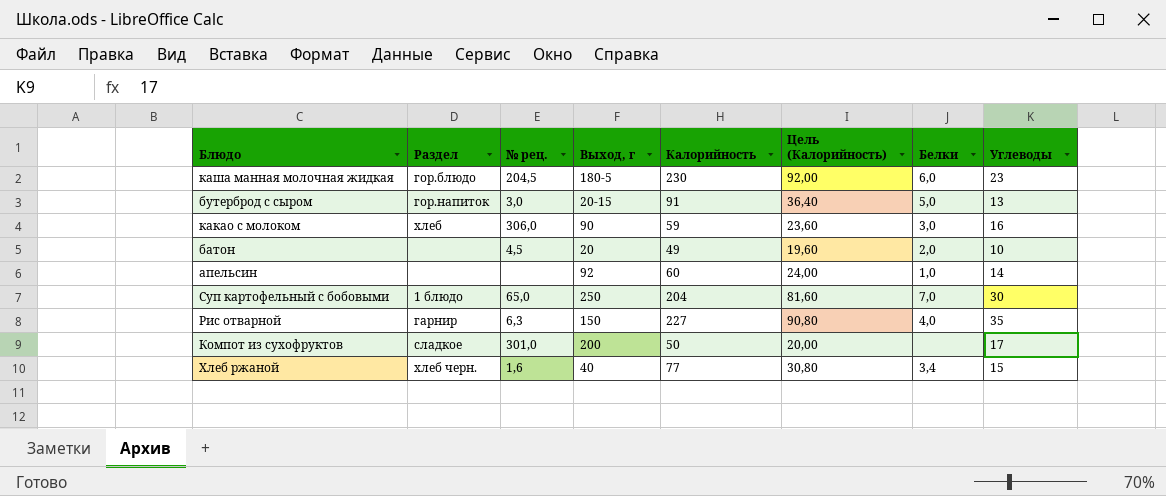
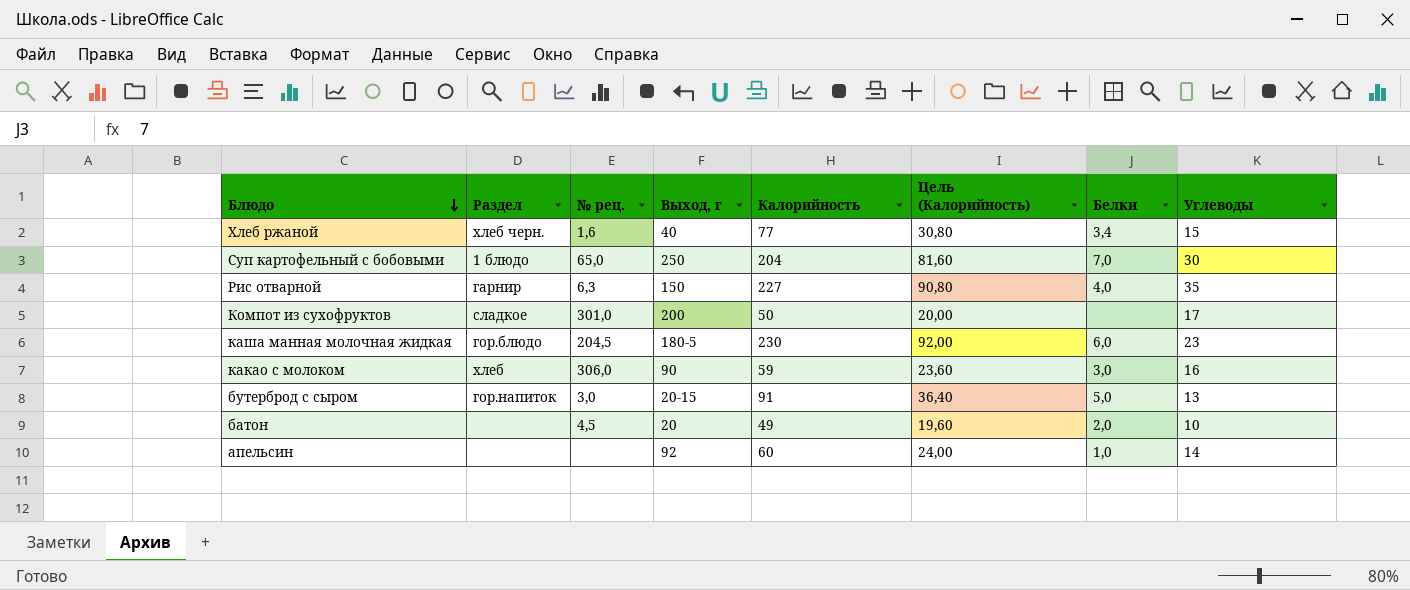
row order: none -> Блюдо descending

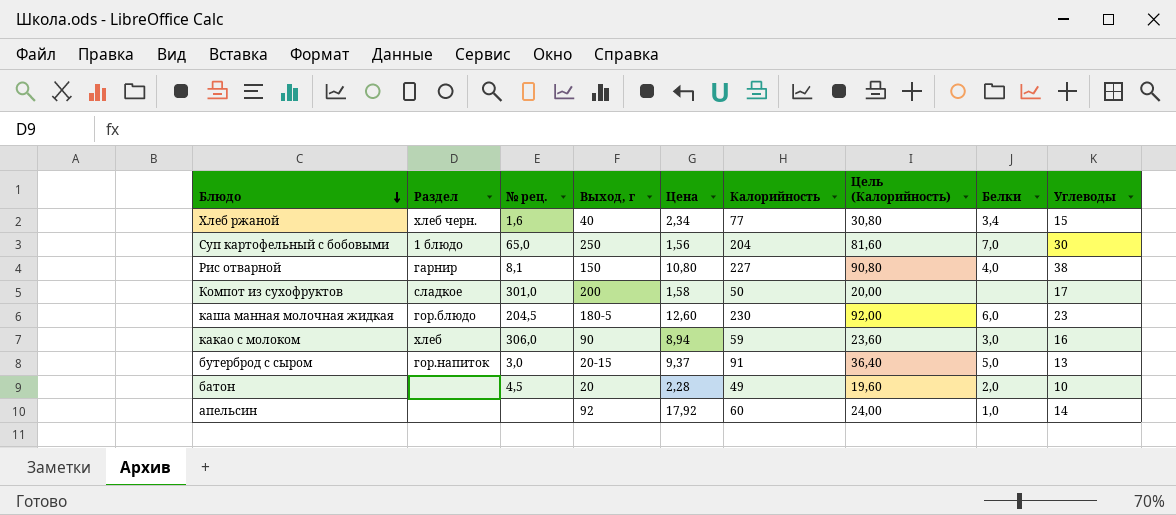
column Цена | position: none -> 5
Рис отварной | № рец.: 6,3 -> 8,1
Рис отварной | Углеводы: 35 -> 38

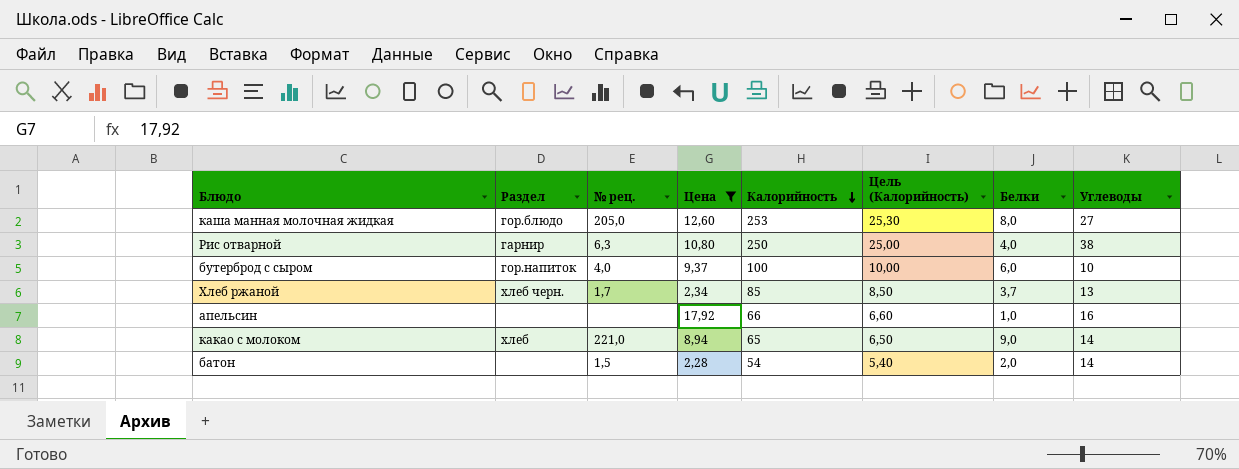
filter: none -> Цена >= 2,28
row order: Блюдо descending -> Калорийность descending
column Выход, г | position: 4 -> none
column Цель (Калорийность) | formula: [Калорийность] * 0,4 -> [Калорийность] * 0,1
каша манная молочная жидкая | № рец.: 204,5 -> 205,0
каша манная молочная жидкая | Калорийность: 230 -> 253
каша манная молочная жидкая | Белки: 6,0 -> 8,0
каша манная молочная жидкая | Углеводы: 23 -> 27
Рис отварной | № рец.: 8,1 -> 6,3
Рис отварной | Калорийность: 227 -> 250
бутерброд с сыром | № рец.: 3,0 -> 4,0
бутерброд с сыром | Калорийность: 91 -> 100
бутерброд с сыром | Белки: 5,0 -> 6,0
бутерброд с сыром | Углеводы: 13 -> 10
Хлеб ржаной | № рец.: 1,6 -> 1,7
Хлеб ржаной | Калорийность: 77 -> 85
Хлеб ржаной | Белки: 3,4 -> 3,7
Хлеб ржаной | Углеводы: 15 -> 13
апельсин | Калорийность: 60 -> 66
апельсин | Углеводы: 14 -> 16
какао с молоком | № рец.: 306,0 -> 221,0
какао с молоком | Калорийность: 59 -> 65
какао с молоком | Белки: 3,0 -> 9,0
какао с молоком | Углеводы: 16 -> 14
батон | № рец.: 4,5 -> 1,5
батон | Калорийность: 49 -> 54
батон | Углеводы: 10 -> 14

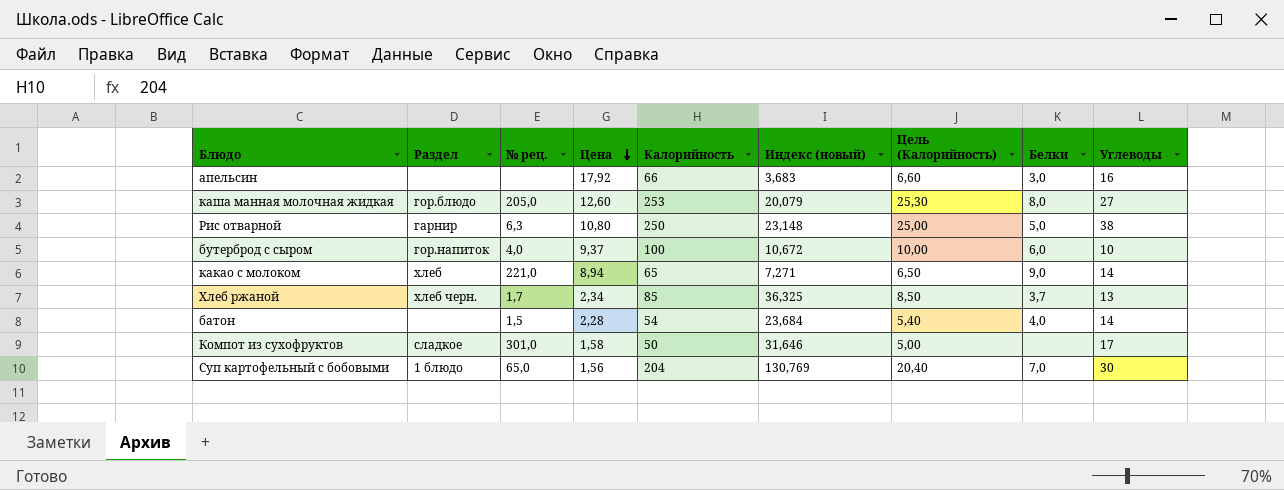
filter: Цена >= 2,28 -> none
row order: Калорийность descending -> Цена descending
column Индекс (новый) | formula: none -> [Калорийность] / [Цена]
апельсин | Белки: 1,0 -> 3,0
Рис отварной | Белки: 4,0 -> 5,0
батон | Белки: 2,0 -> 4,0

